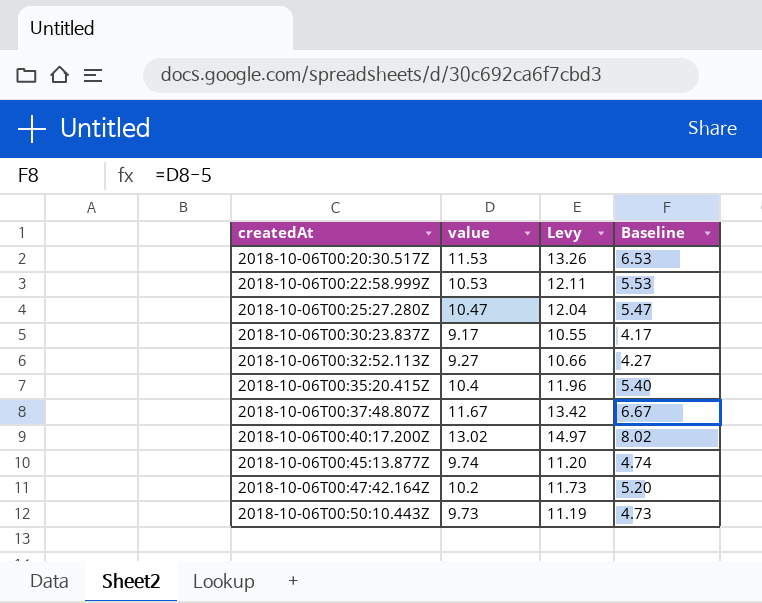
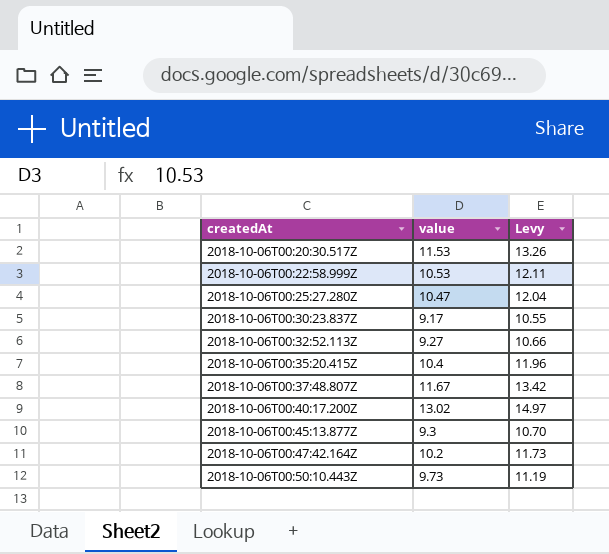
column Baseline | formula: [value] - 5 -> none
2018-10-06T00:45:13.877Z | value: 9.74 -> 9.3
2018-10-06T00:45:13.877Z | Levy: 11.20 -> 10.70

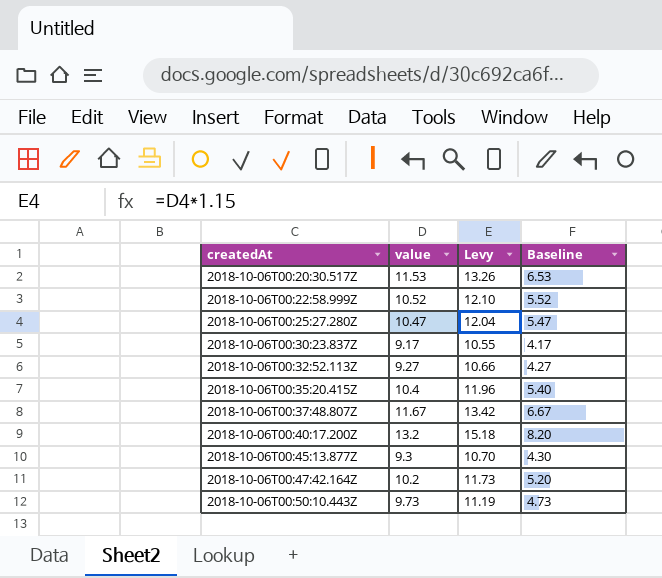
column Baseline | formula: none -> [value] - 5
2018-10-06T00:22:58.999Z | value: 10.53 -> 10.52
2018-10-06T00:22:58.999Z | Levy: 12.11 -> 12.10
2018-10-06T00:40:17.200Z | value: 13.02 -> 13.2
2018-10-06T00:40:17.200Z | Levy: 14.97 -> 15.18

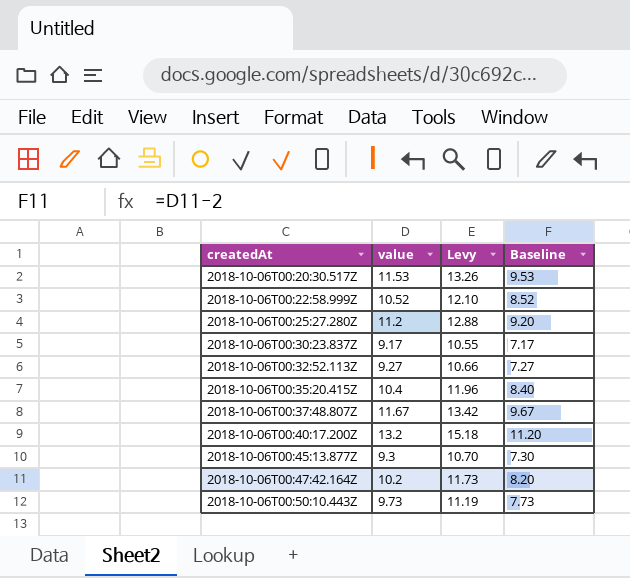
column Baseline | formula: [value] - 5 -> [value] - 2
2018-10-06T00:25:27.280Z | value: 10.47 -> 11.2
2018-10-06T00:25:27.280Z | Levy: 12.04 -> 12.88

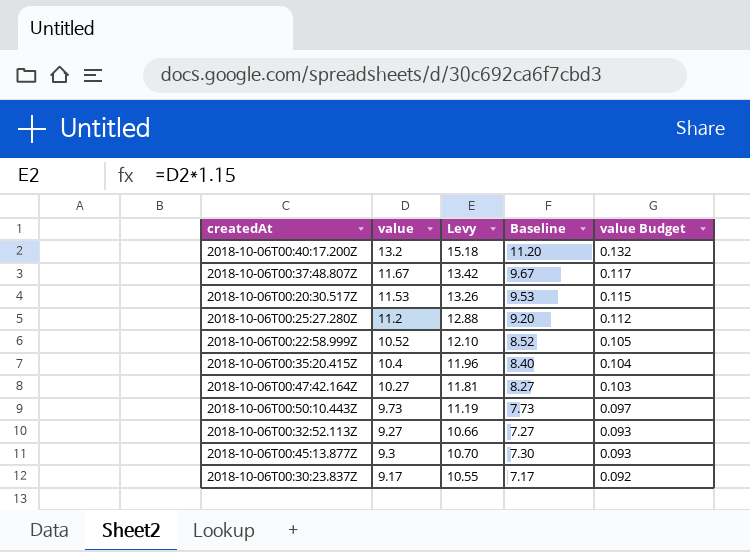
row order: createdAt ascending -> value Budget descending
column value Budget | formula: none -> [value] * 0.01
2018-10-06T00:47:42.164Z | value: 10.2 -> 10.27
2018-10-06T00:47:42.164Z | Levy: 11.73 -> 11.81
2018-10-06T00:47:42.164Z | Baseline: 8.20 -> 8.27

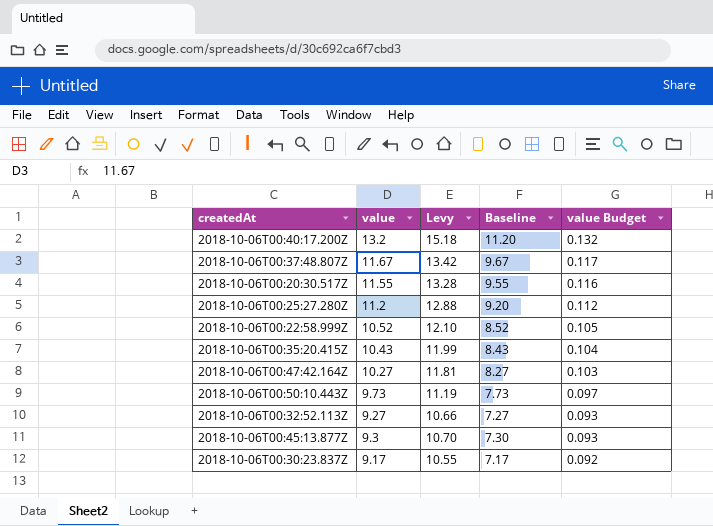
2018-10-06T00:20:30.517Z | value: 11.53 -> 11.55
2018-10-06T00:20:30.517Z | Levy: 13.26 -> 13.28
2018-10-06T00:20:30.517Z | Baseline: 9.53 -> 9.55
2018-10-06T00:20:30.517Z | value Budget: 0.115 -> 0.116
2018-10-06T00:35:20.415Z | value: 10.4 -> 10.43
2018-10-06T00:35:20.415Z | Levy: 11.96 -> 11.99
2018-10-06T00:35:20.415Z | Baseline: 8.40 -> 8.43

